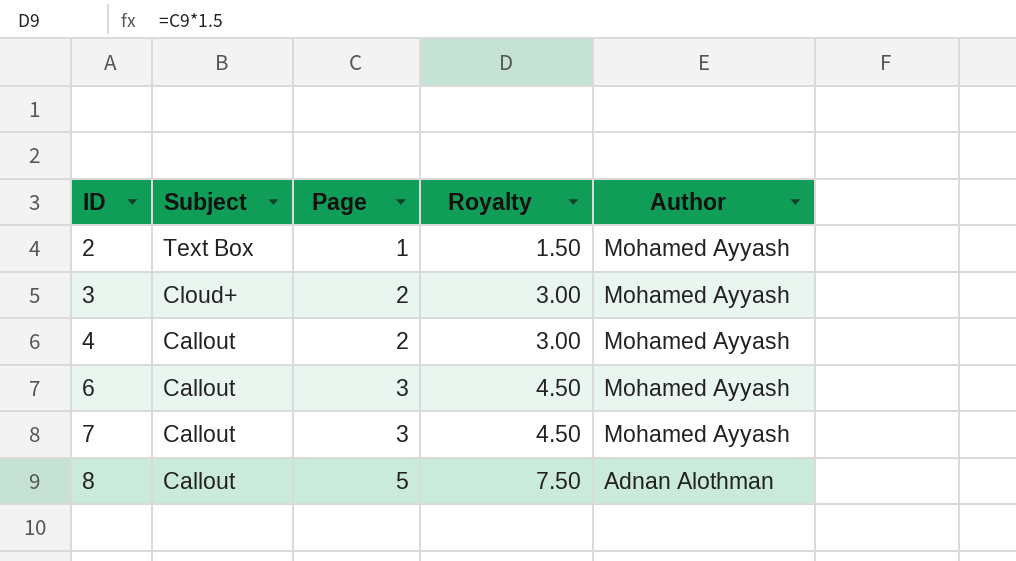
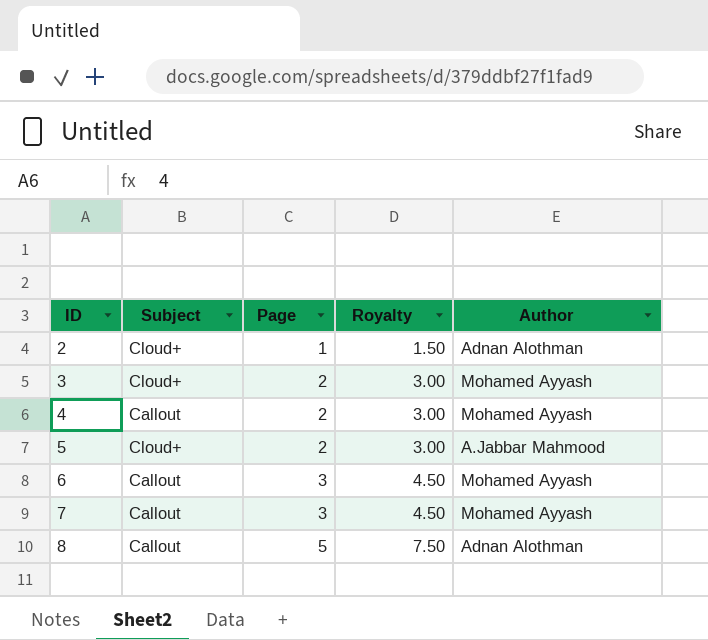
2 | Subject: Text Box -> Cloud+
2 | Author: Mohamed Ayyash -> Adnan Alothman
row 5: none -> Cloud+ | 2 | 3.00 | A.Jabbar Mahmood

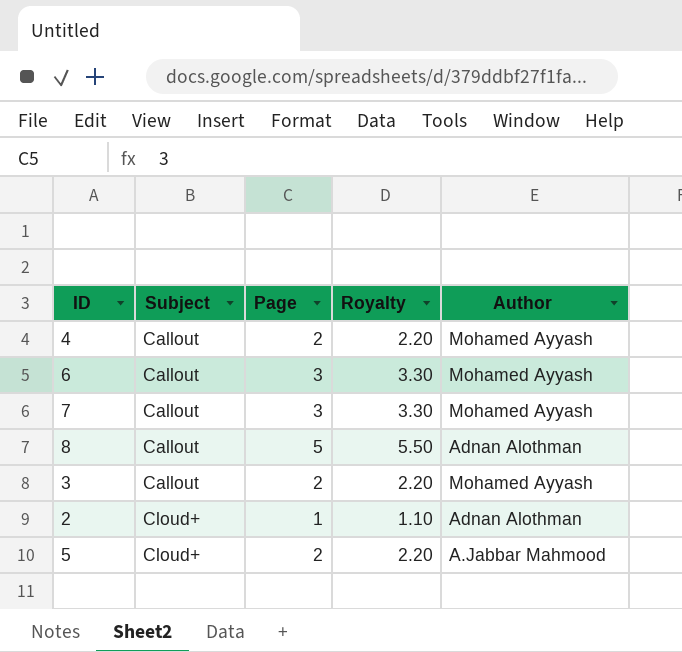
row order: ID ascending -> Subject ascending
column Royalty | formula: [Page] * 1.5 -> [Page] * 1.1
3 | Subject: Cloud+ -> Callout

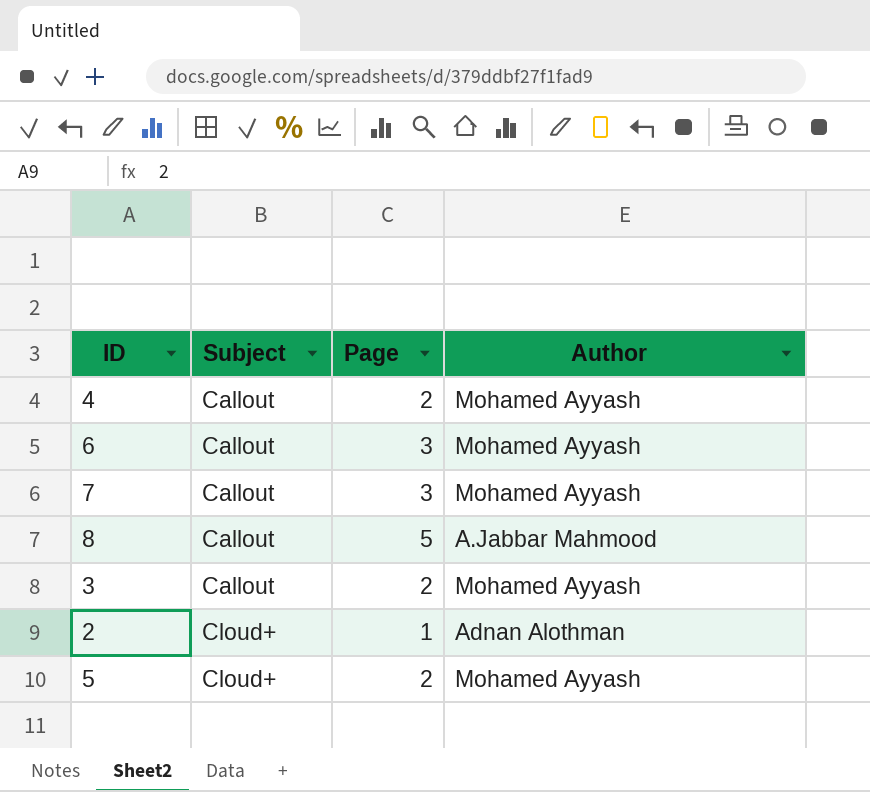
column Royalty | formula: [Page] * 1.1 -> none
8 | Author: Adnan Alothman -> A.Jabbar Mahmood
5 | Author: A.Jabbar Mahmood -> Mohamed Ayyash

